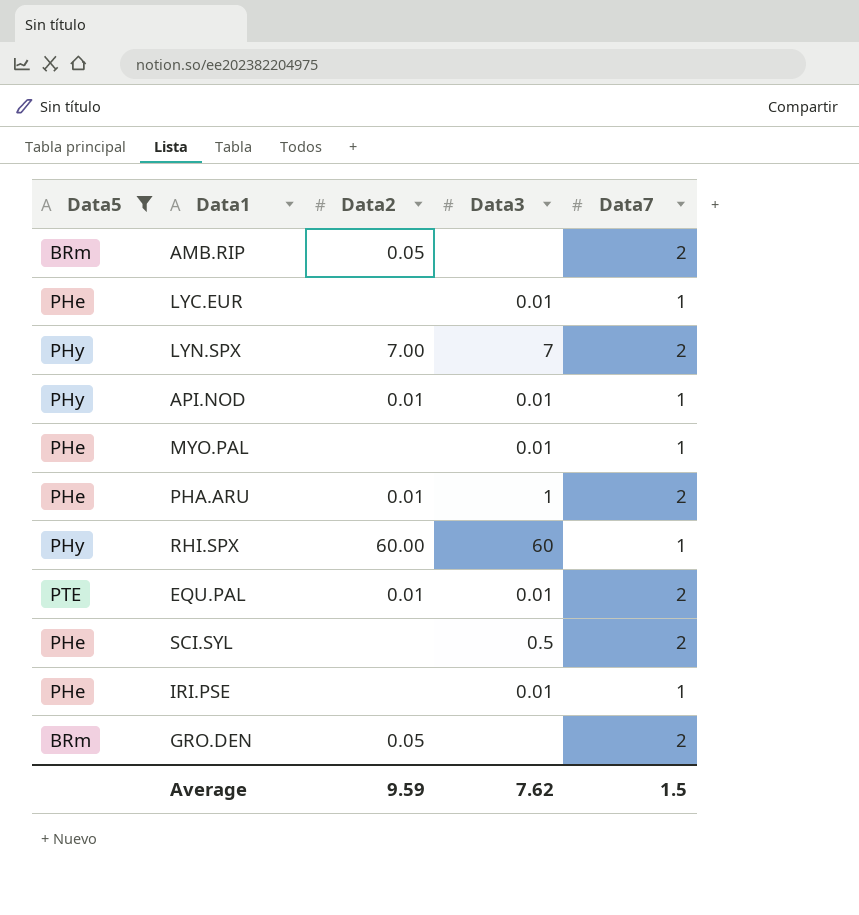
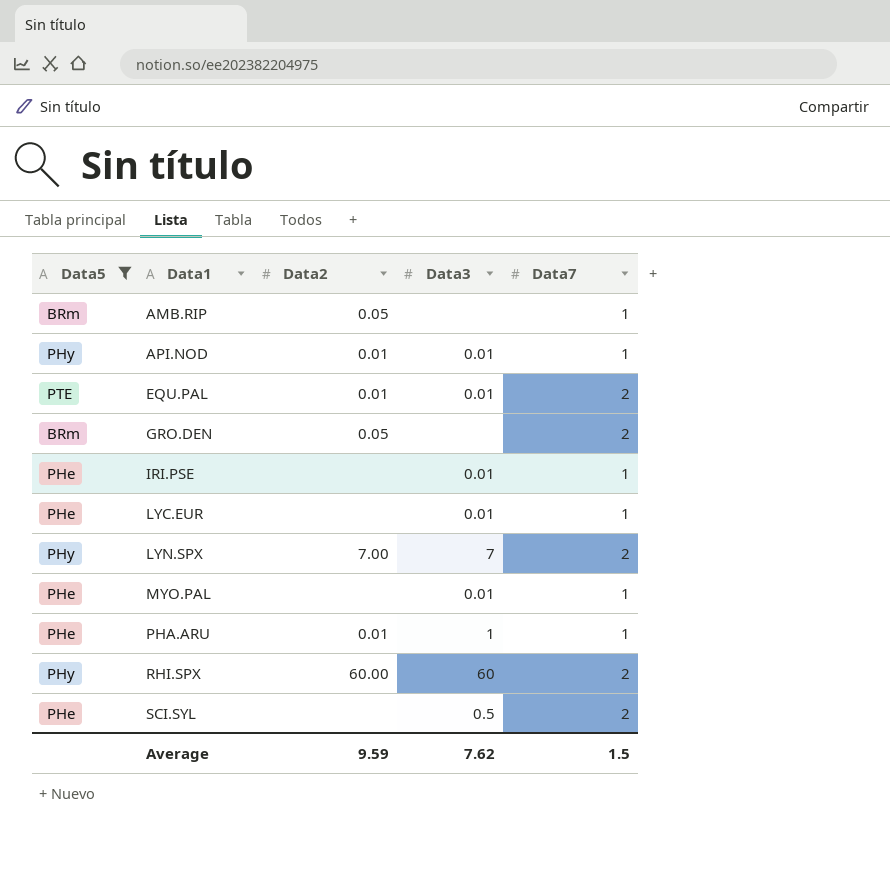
row order: none -> Data1 ascending
AMB.RIP | Data7: 2 -> 1
PHA.ARU | Data7: 2 -> 1
RHI.SPX | Data7: 1 -> 2

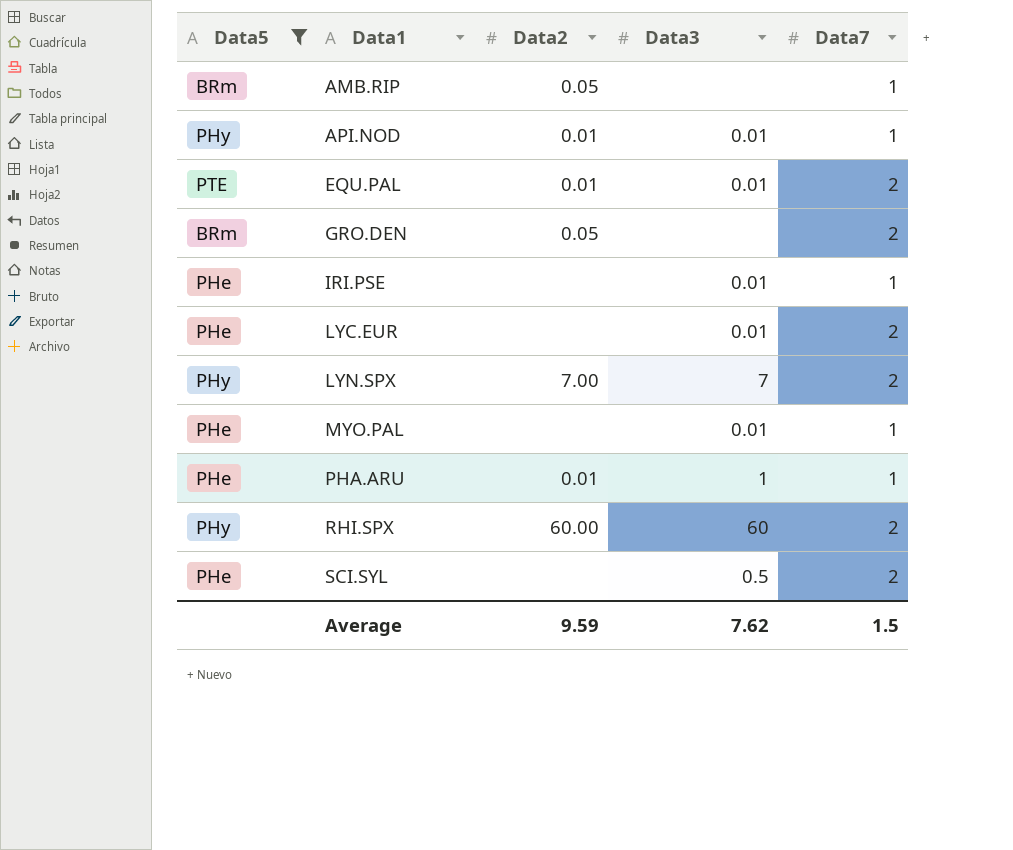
LYC.EUR | Data7: 1 -> 2

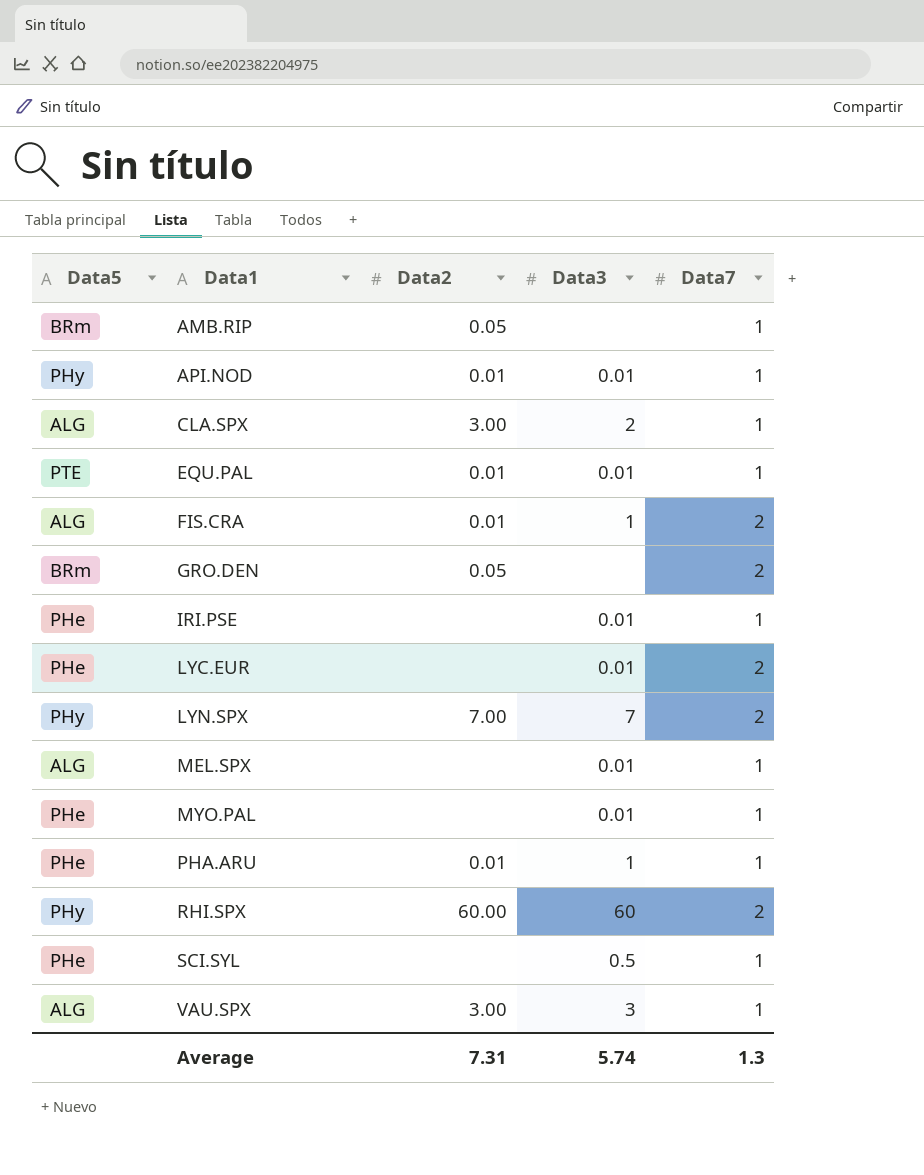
filter: Data5 != ALG -> none
EQU.PAL | Data7: 2 -> 1
SCI.SYL | Data7: 2 -> 1
Average | Data2: 9.59 -> 7.31
Average | Data3: 7.62 -> 5.74
Average | Data7: 1.5 -> 1.3

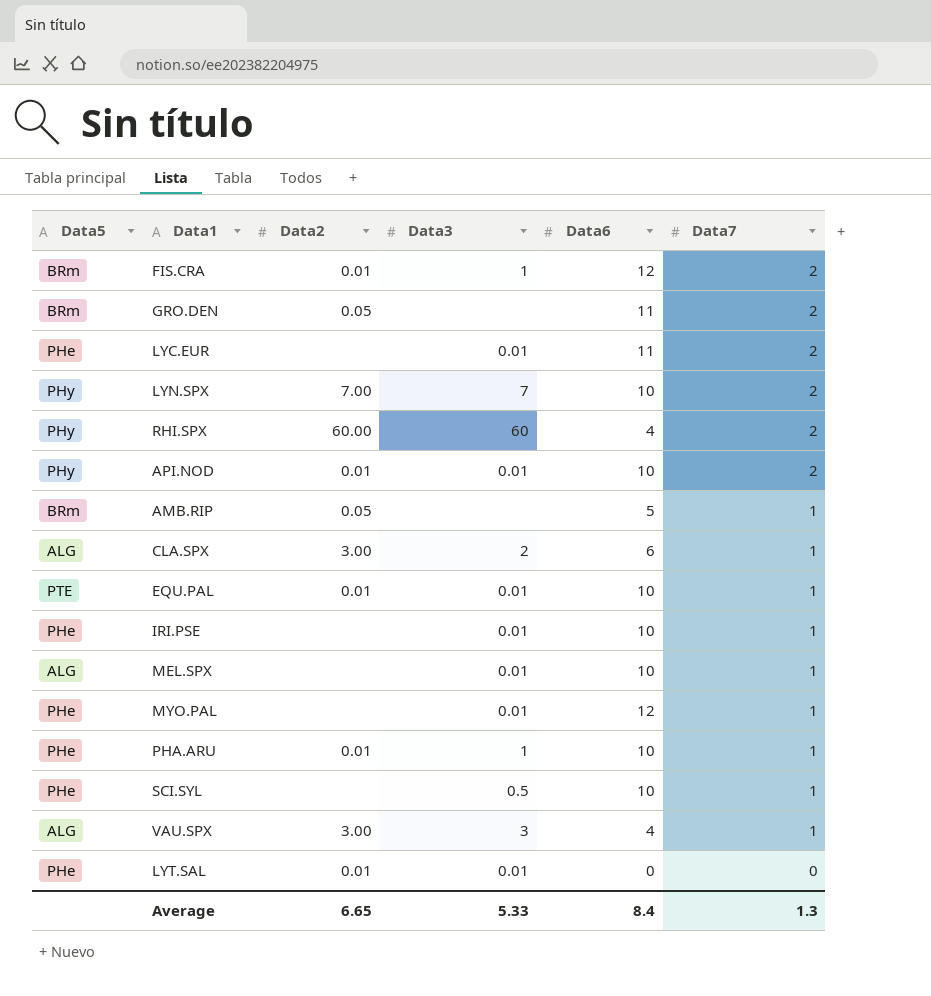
row order: Data1 ascending -> Data7 descending
column Data6 | position: none -> 5
FIS.CRA | Data5: ALG -> BRm
API.NOD | Data7: 1 -> 2
row LYT.SAL: none -> PHe | 0.01 | 0.01 | 0 | 0
Average | Data2: 7.31 -> 6.65
Average | Data3: 5.74 -> 5.33

